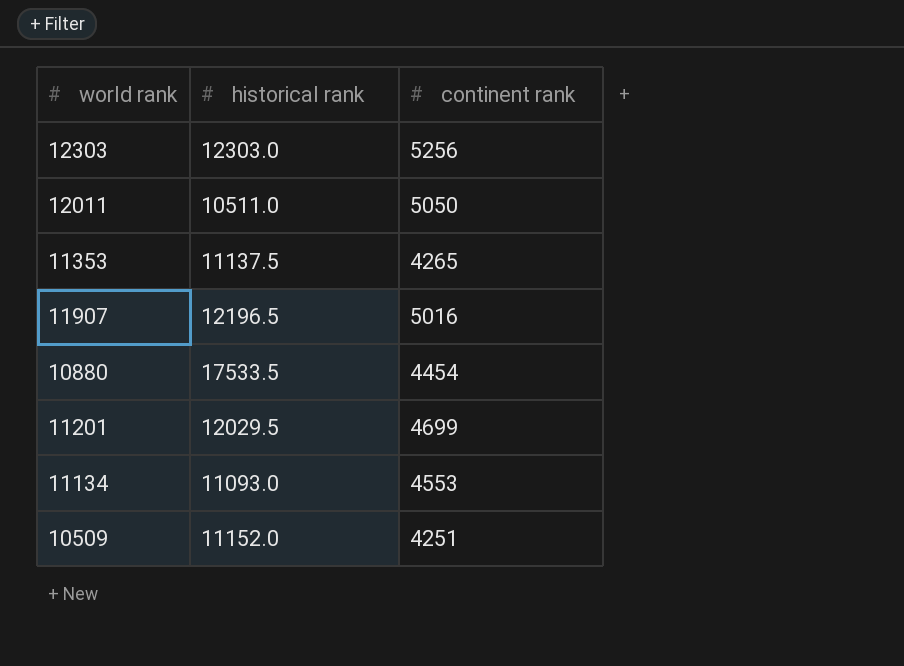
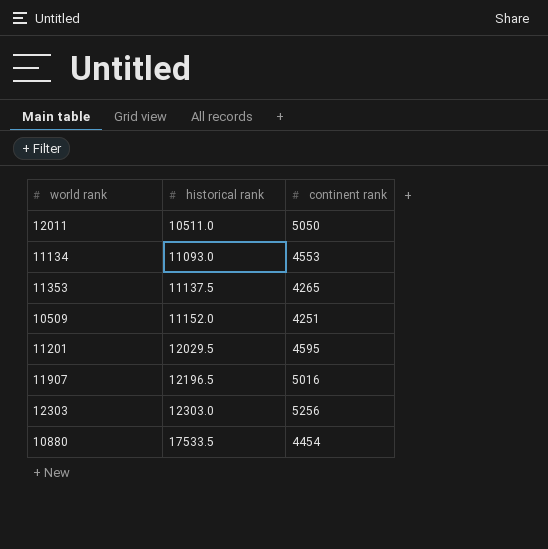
row order: none -> historical rank ascending
11201 | continent rank: 4699 -> 4595

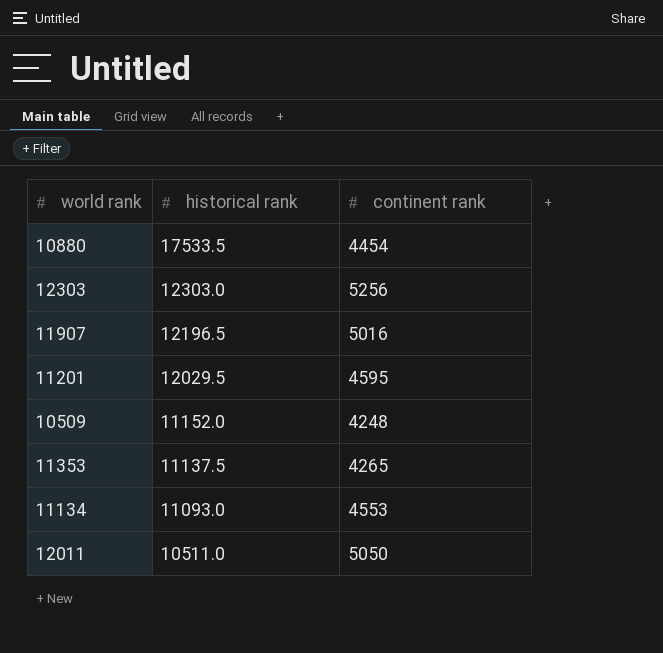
row order: historical rank ascending -> historical rank descending
10509 | continent rank: 4251 -> 4248

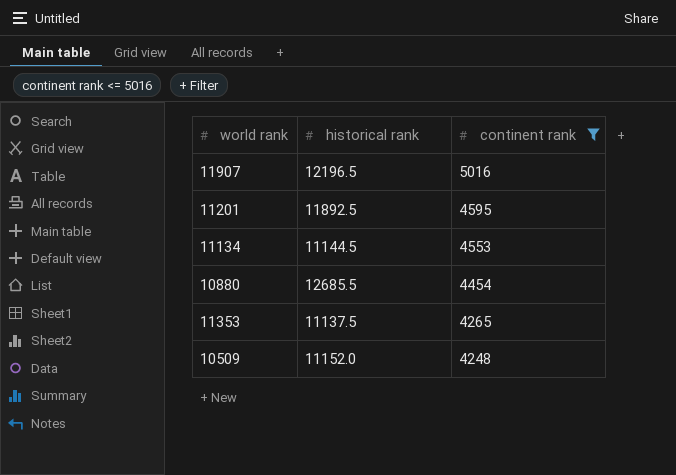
filter: none -> continent rank <= 5016
row order: historical rank descending -> continent rank descending
11201 | historical rank: 12029.5 -> 11892.5
11134 | historical rank: 11093.0 -> 11144.5
10880 | historical rank: 17533.5 -> 12685.5

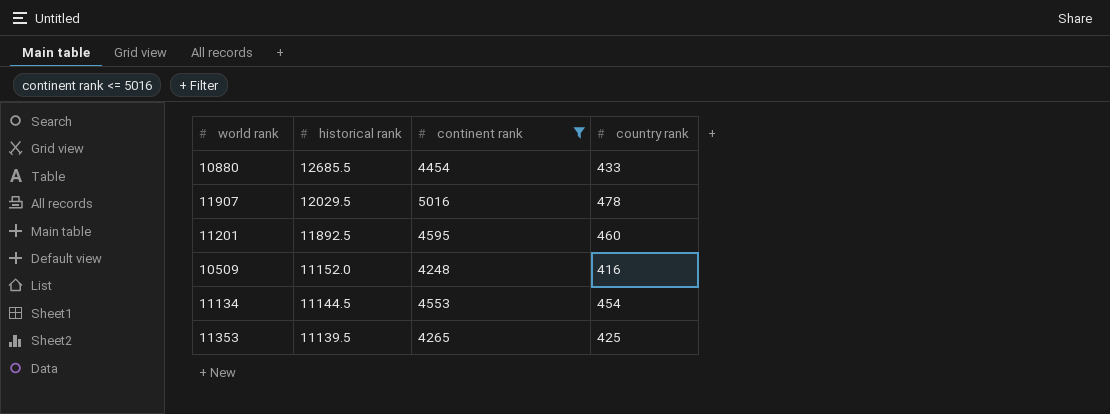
row order: continent rank descending -> historical rank descending
column country rank | position: none -> 4
11907 | historical rank: 12196.5 -> 12029.5
11353 | historical rank: 11137.5 -> 11139.5

